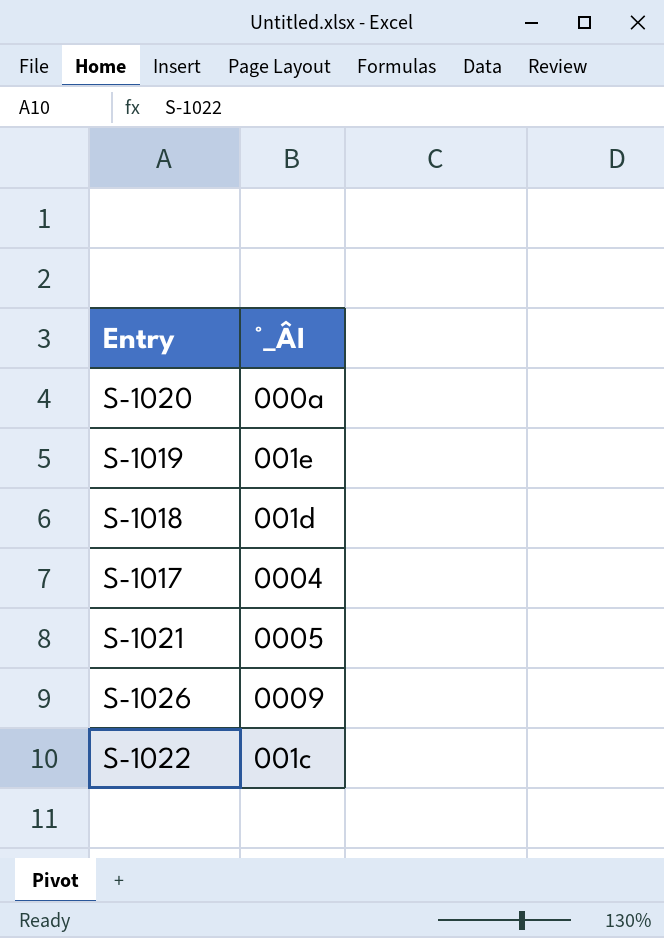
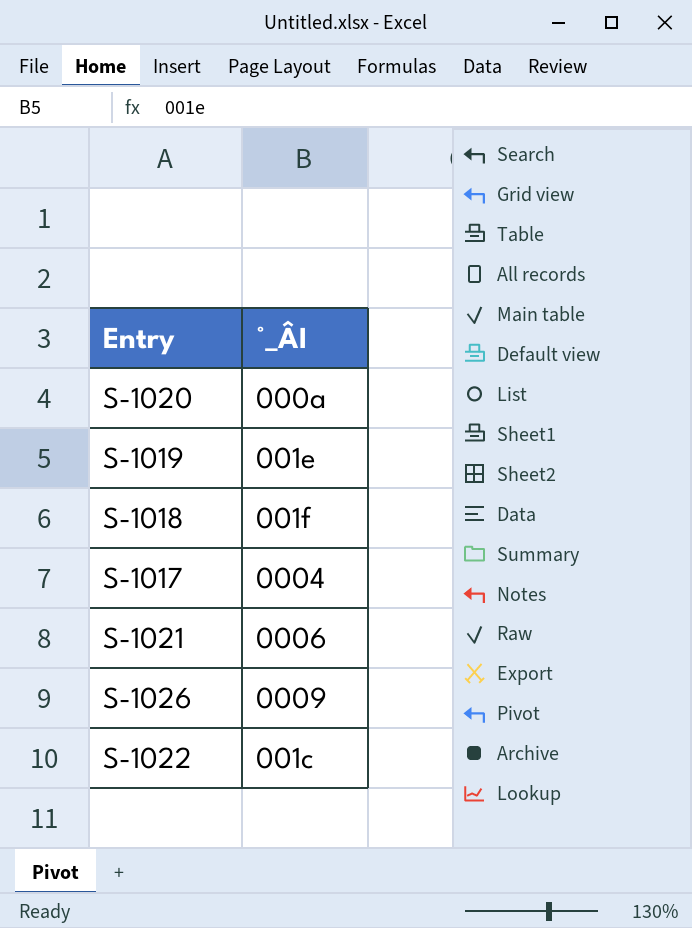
S-1018 | °_ÂI: 001d -> 001f
S-1021 | °_ÂI: 0005 -> 0006

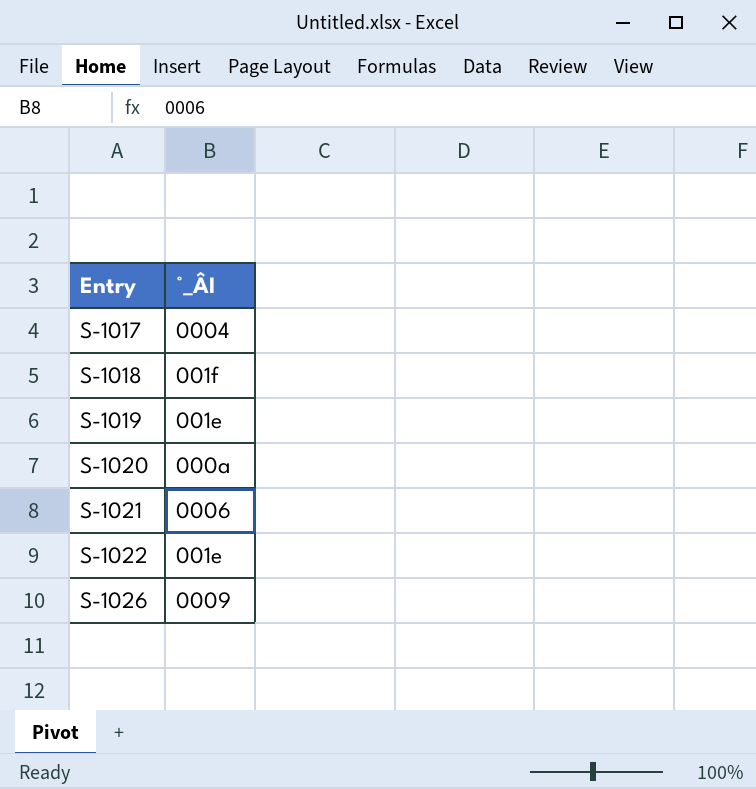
row order: none -> Entry ascending
S-1022 | °_ÂI: 001c -> 001e

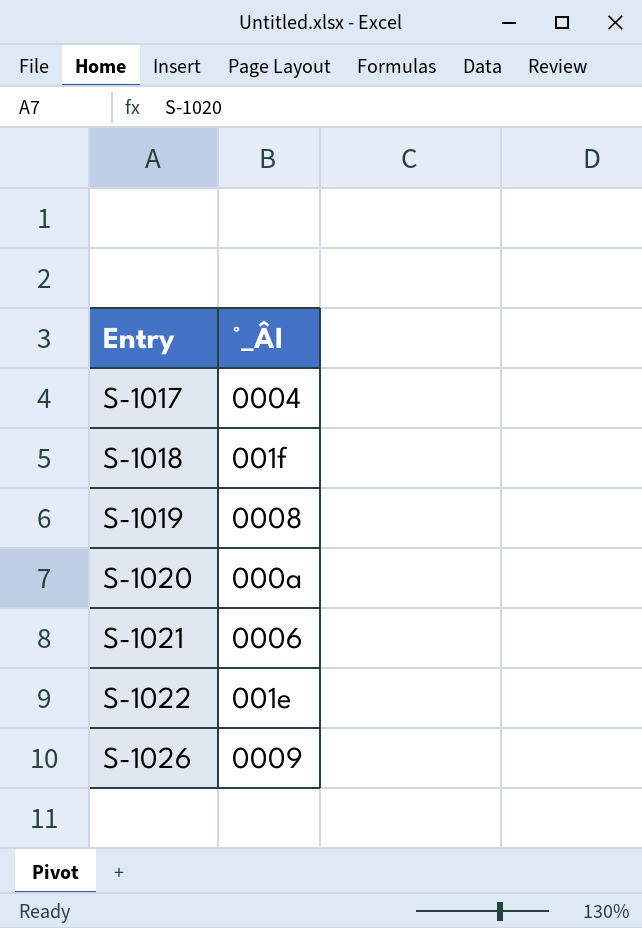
S-1019 | °_ÂI: 001e -> 0008

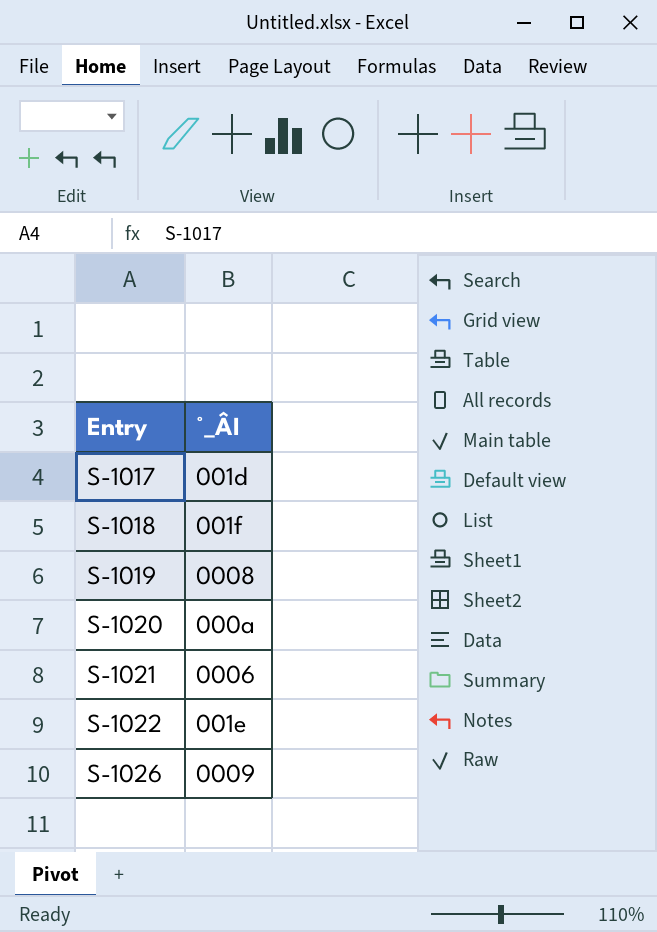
S-1017 | °_ÂI: 0004 -> 001d

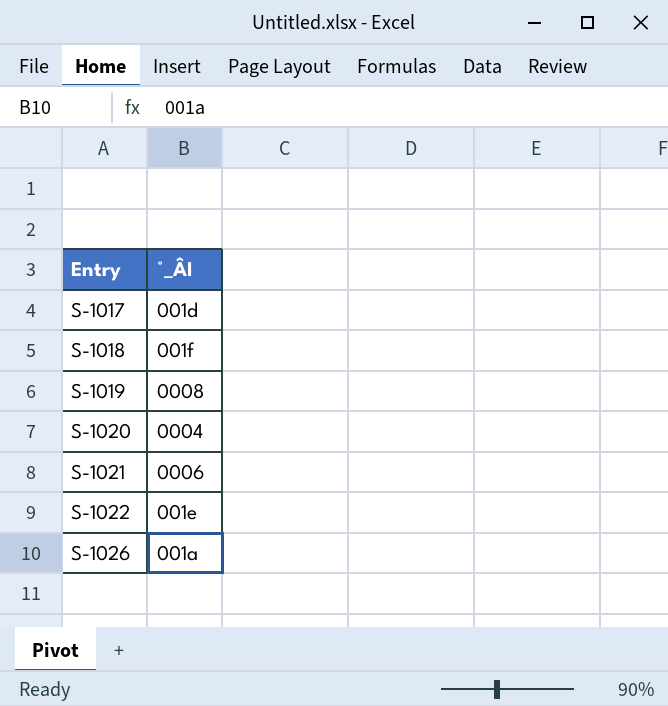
S-1020 | °_ÂI: 000a -> 0004
S-1026 | °_ÂI: 0009 -> 001a

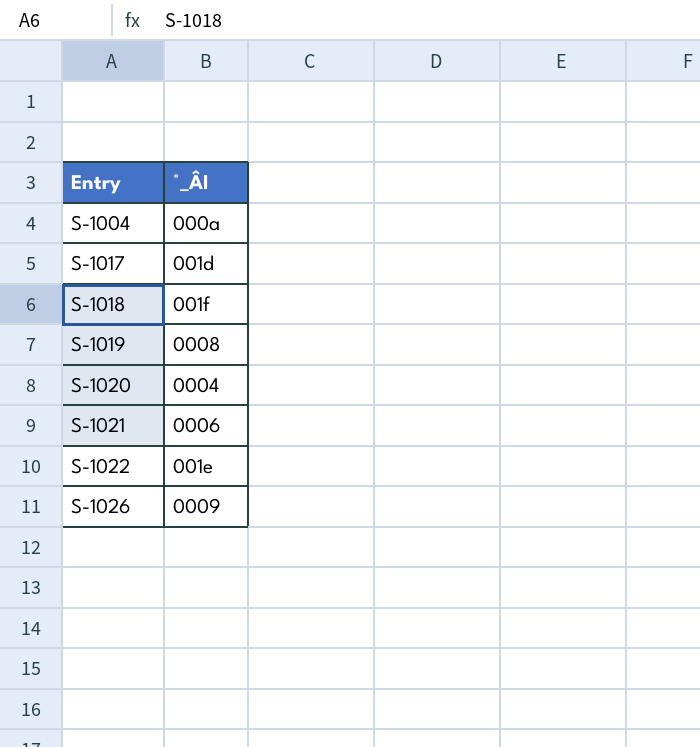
row S-1004: none -> 000a
S-1026 | °_ÂI: 001a -> 0009

